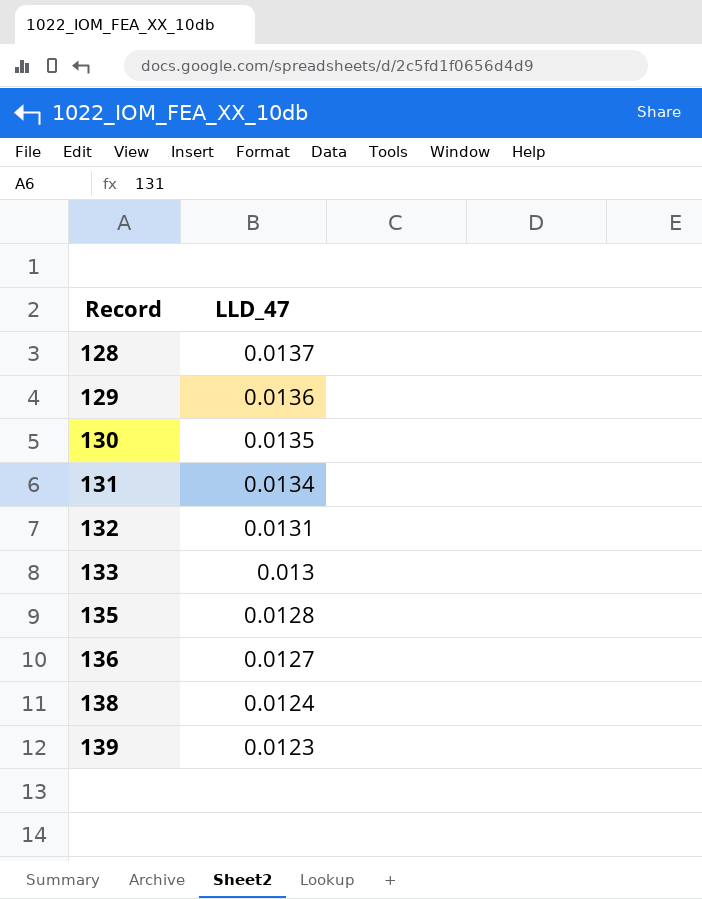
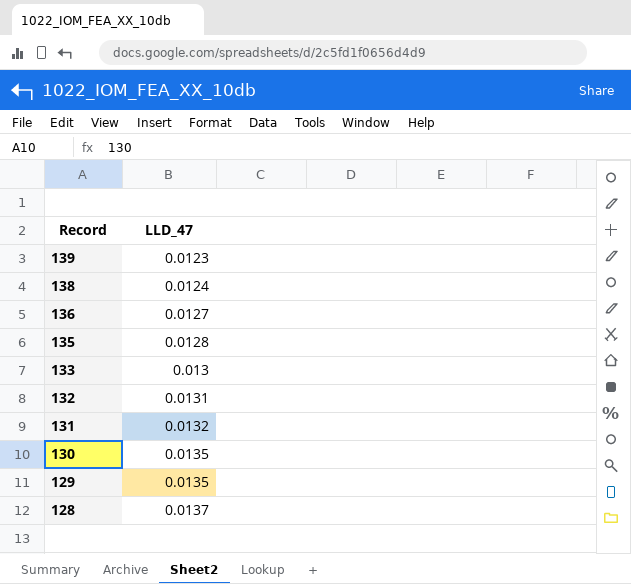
row order: Record ascending -> Record descending
131 | LLD_47: 0.0134 -> 0.0132
129 | LLD_47: 0.0136 -> 0.0135

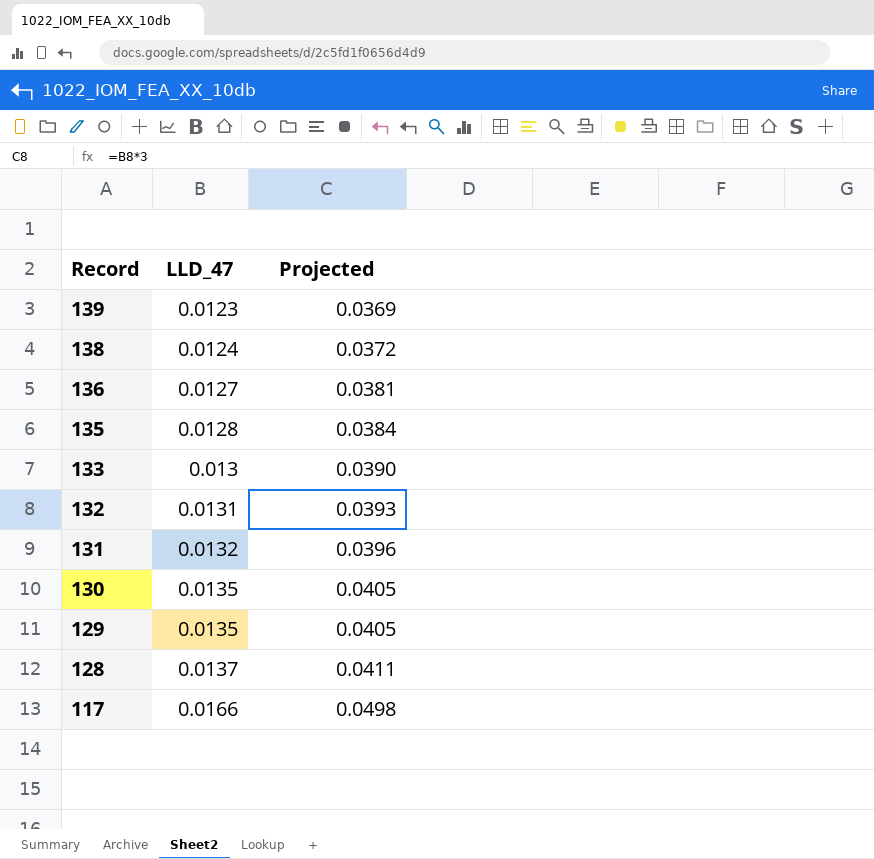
column Projected | formula: none -> [LLD_47] * 3
row 117: none -> 0.0166 | 0.0498

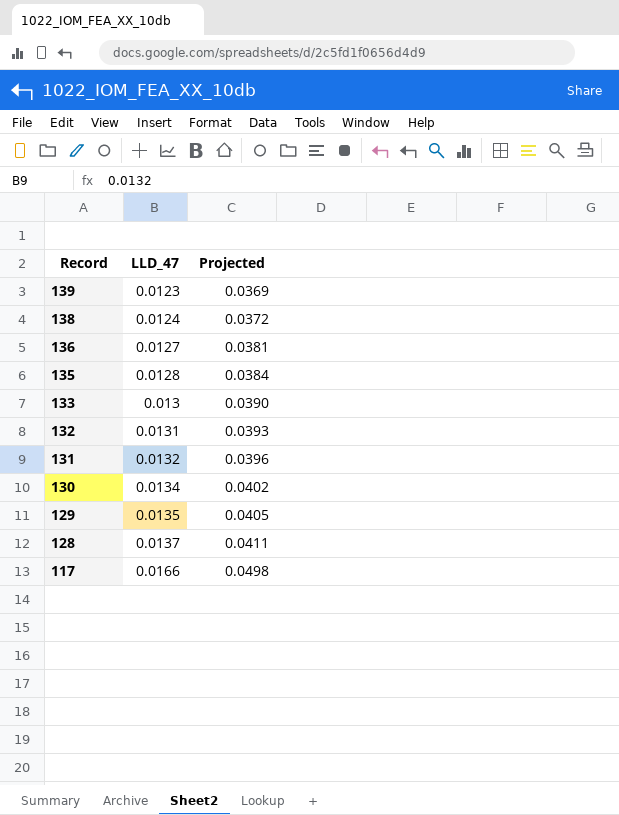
130 | LLD_47: 0.0135 -> 0.0134
130 | Projected: 0.0405 -> 0.0402

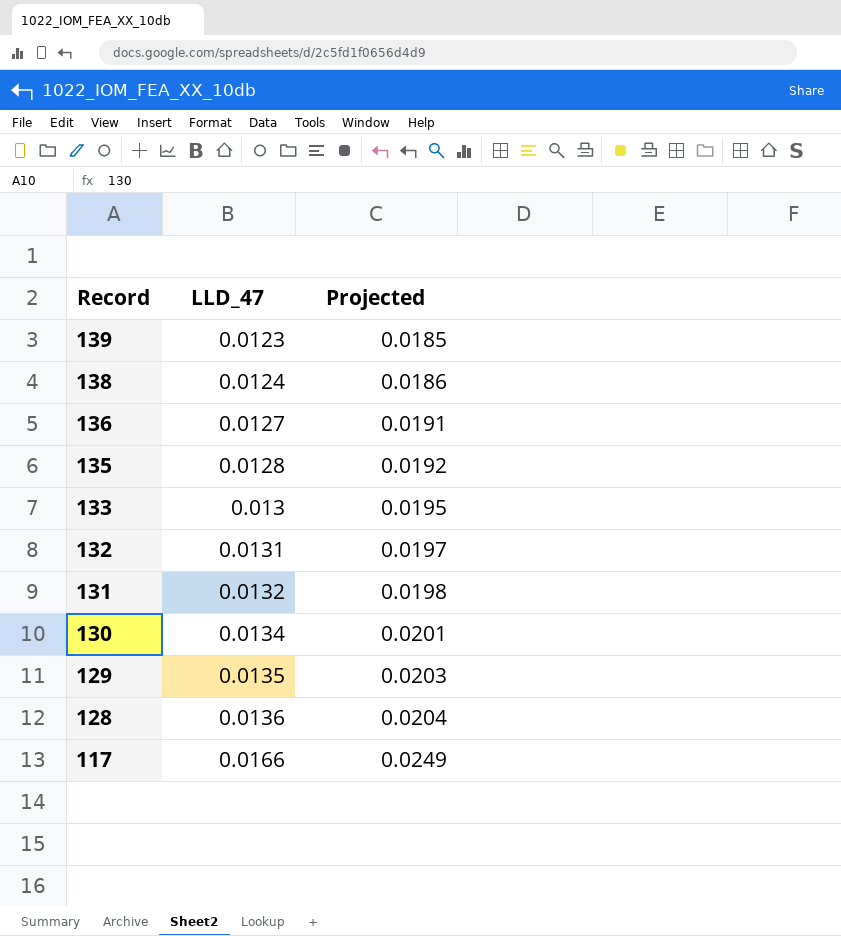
column Projected | formula: [LLD_47] * 3 -> [LLD_47] * 1.5
128 | LLD_47: 0.0137 -> 0.0136

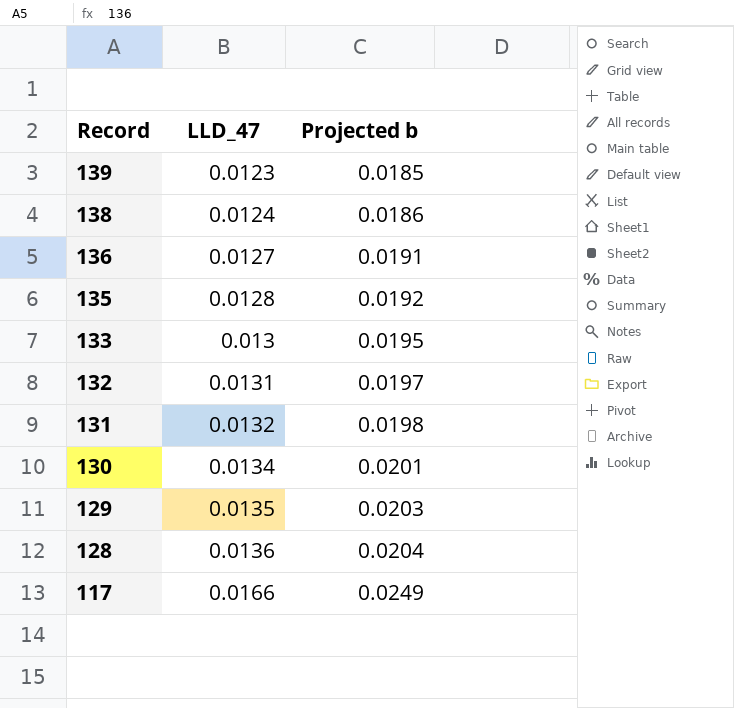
column name: Projected -> Projected b

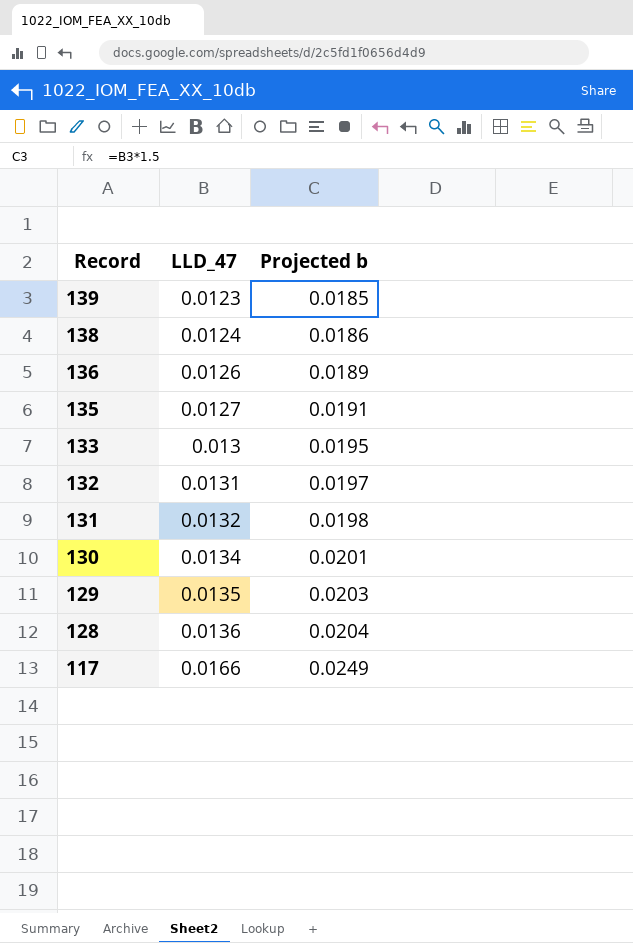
136 | LLD_47: 0.0127 -> 0.0126
136 | Projected b: 0.0191 -> 0.0189
135 | LLD_47: 0.0128 -> 0.0127
135 | Projected b: 0.0192 -> 0.0191

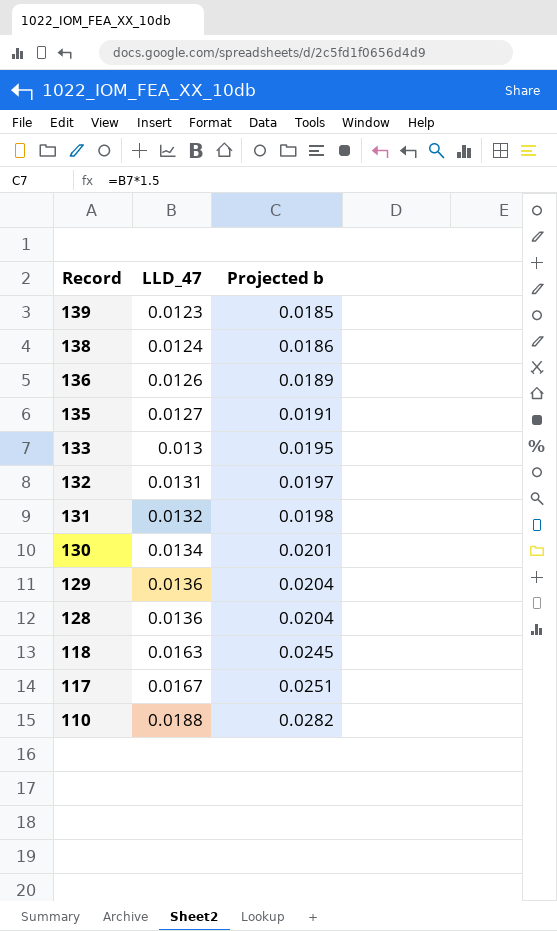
129 | LLD_47: 0.0135 -> 0.0136
129 | Projected b: 0.0203 -> 0.0204
row 118: none -> 0.0163 | 0.0245
117 | LLD_47: 0.0166 -> 0.0167
117 | Projected b: 0.0249 -> 0.0251
row 110: none -> 0.0188 | 0.0282

